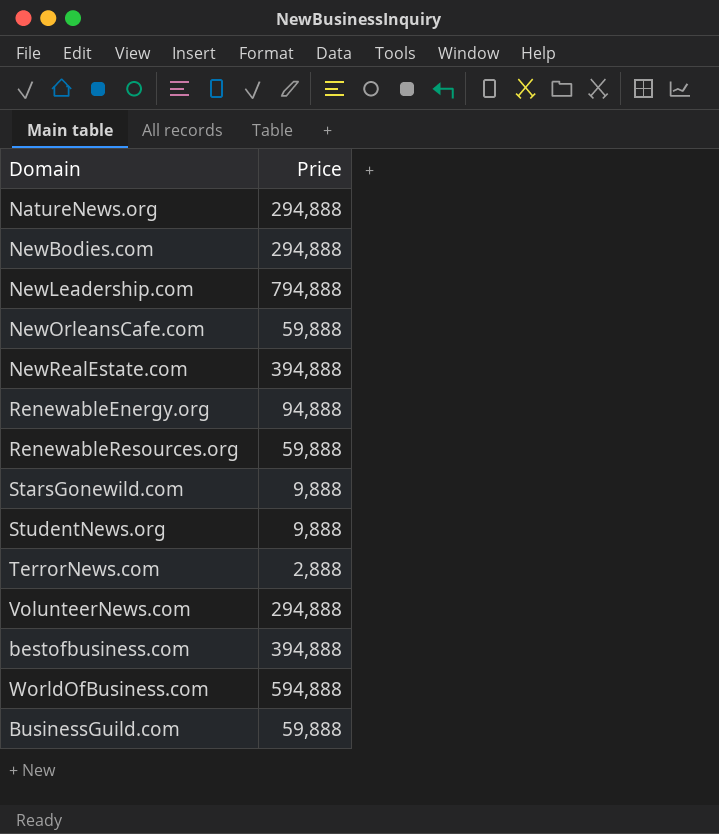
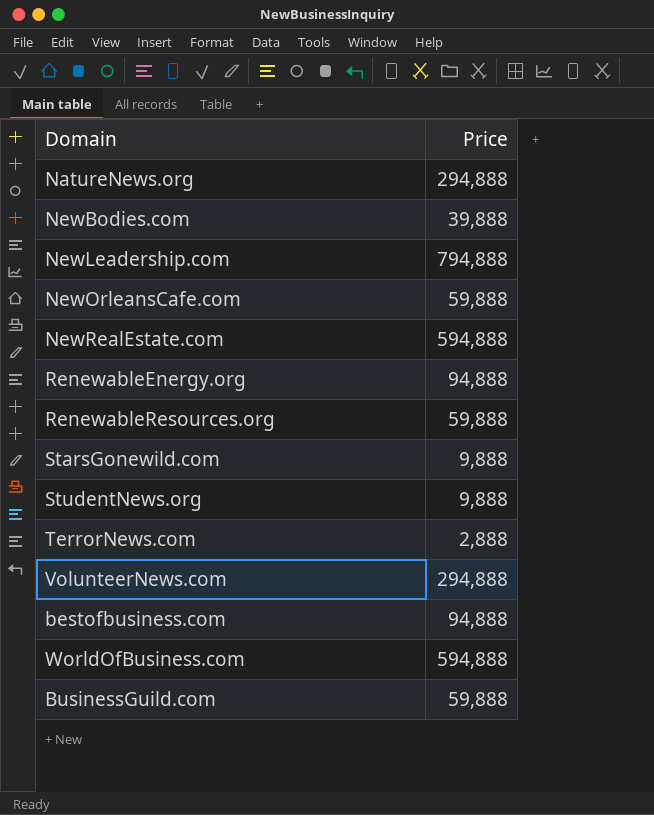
NewBodies.com | Price: 294,888 -> 39,888
NewRealEstate.com | Price: 394,888 -> 594,888
bestofbusiness.com | Price: 394,888 -> 94,888

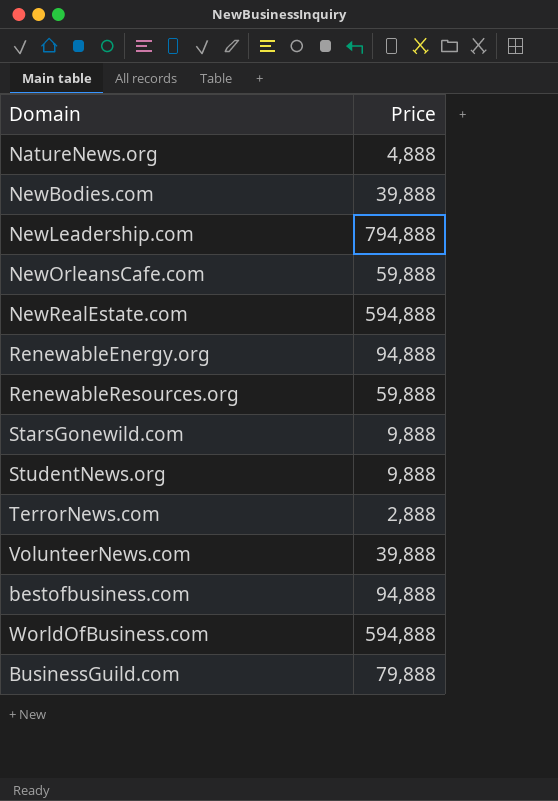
NatureNews.org | Price: 294,888 -> 4,888
VolunteerNews.com | Price: 294,888 -> 39,888
BusinessGuild.com | Price: 59,888 -> 79,888

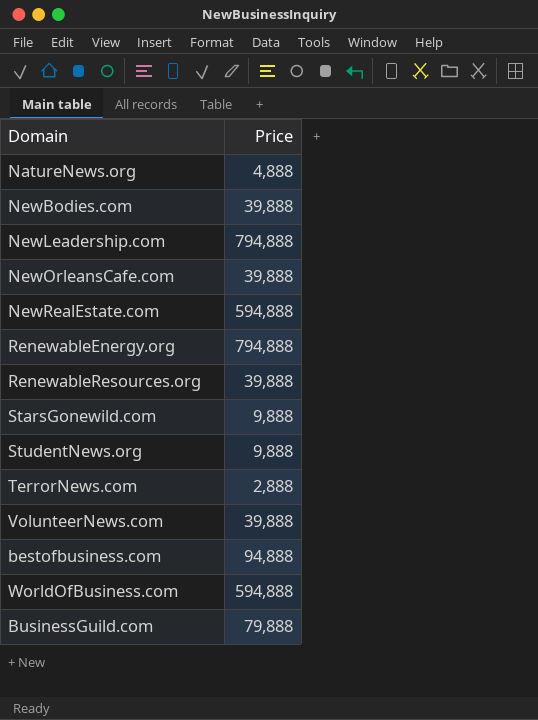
NewOrleansCafe.com | Price: 59,888 -> 39,888
RenewableEnergy.org | Price: 94,888 -> 794,888
RenewableResources.org | Price: 59,888 -> 39,888

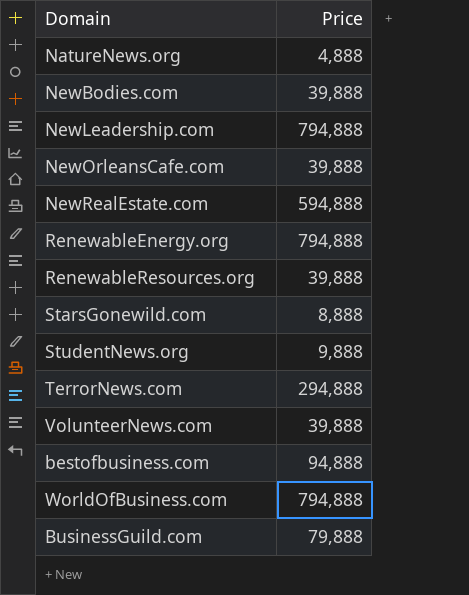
StarsGonewild.com | Price: 9,888 -> 8,888
TerrorNews.com | Price: 2,888 -> 294,888
WorldOfBusiness.com | Price: 594,888 -> 794,888

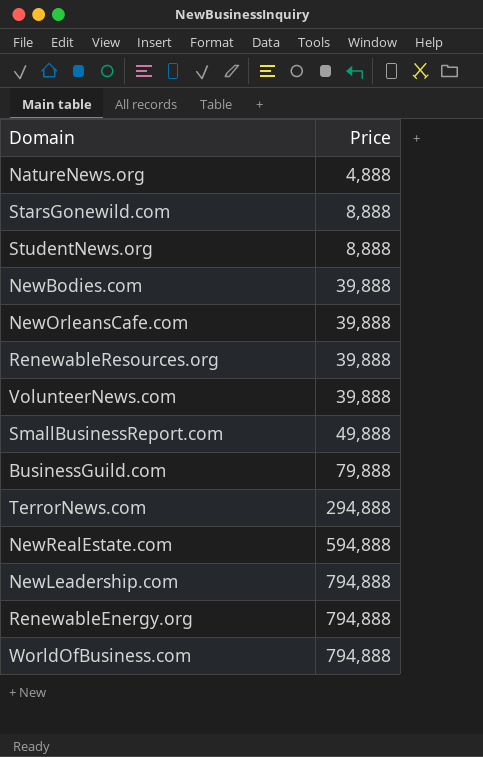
row order: none -> Price ascending
row bestofbusiness.com: 94,888 -> none
StudentNews.org | Price: 9,888 -> 8,888
row SmallBusinessReport.com: none -> 49,888

